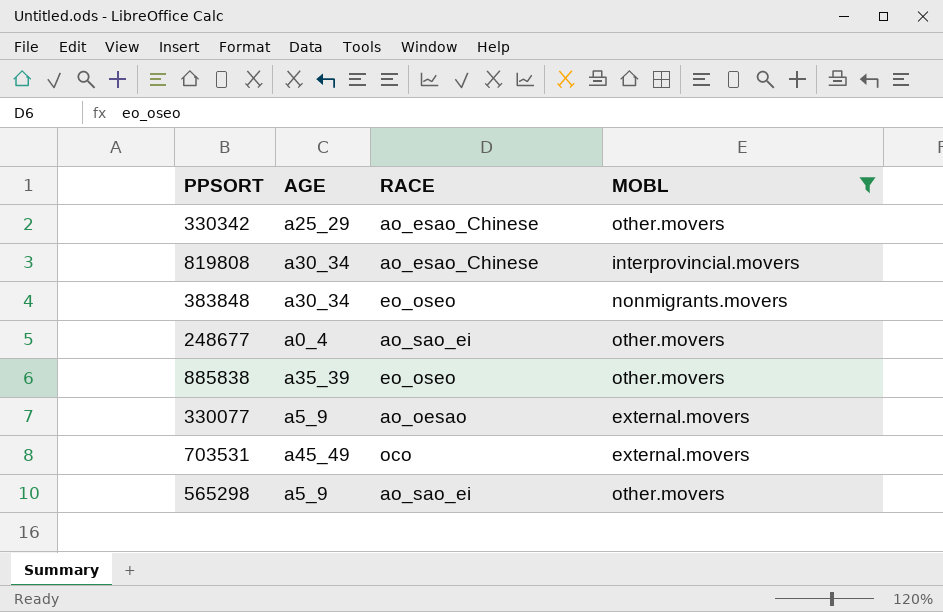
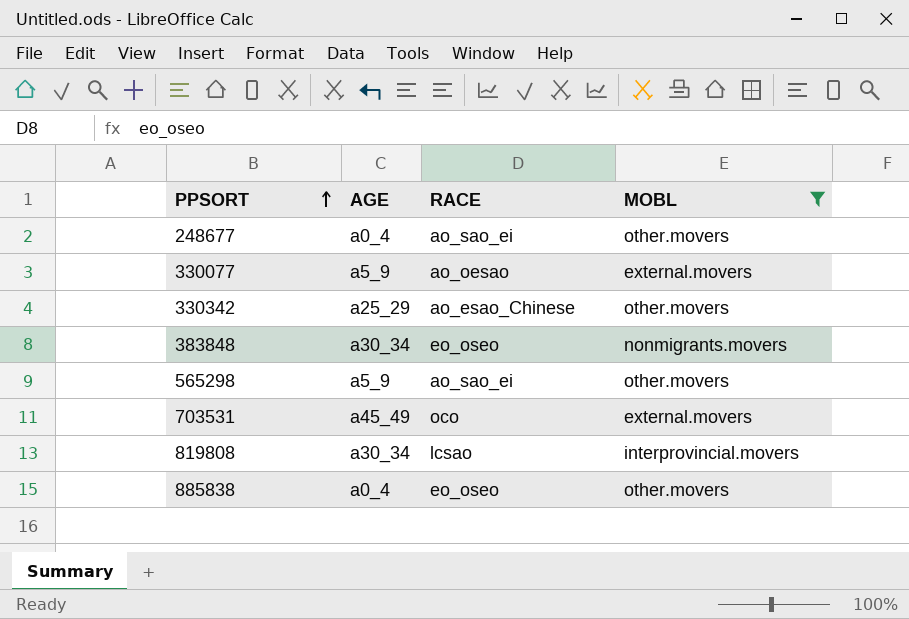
row order: none -> PPSORT ascending
819808 | RACE: ao_esao_Chinese -> lcsao
885838 | AGE: a35_39 -> a0_4

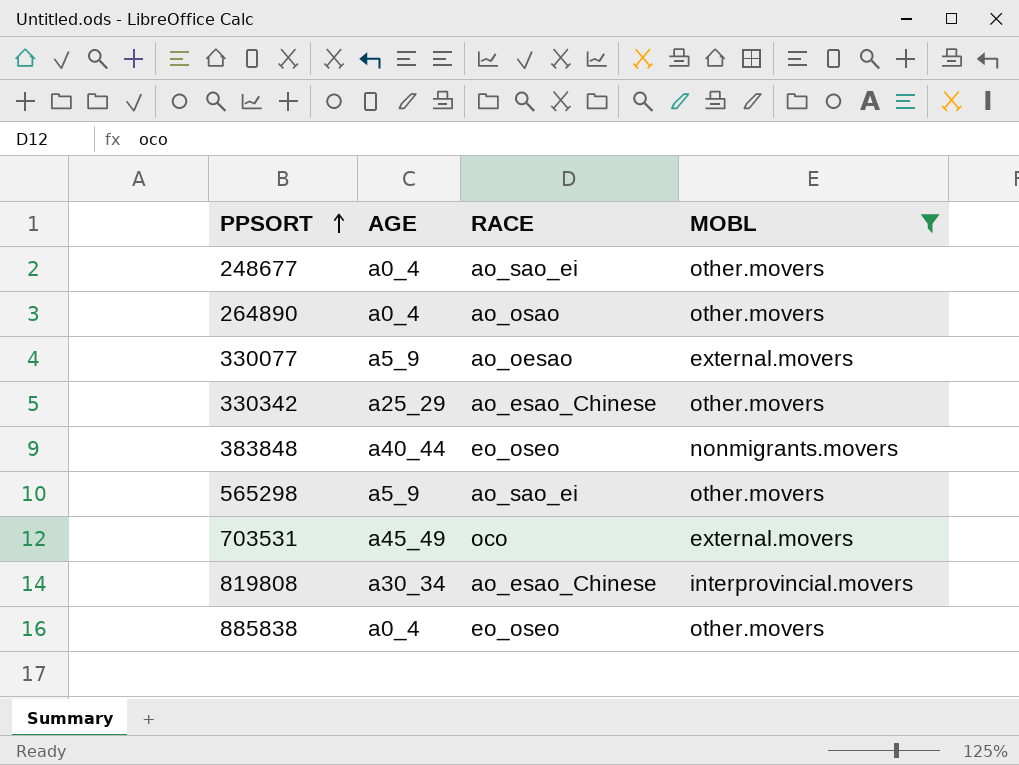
row 264890: none -> a0_4 | ao_osao | other.movers
383848 | AGE: a30_34 -> a40_44
819808 | RACE: lcsao -> ao_esao_Chinese

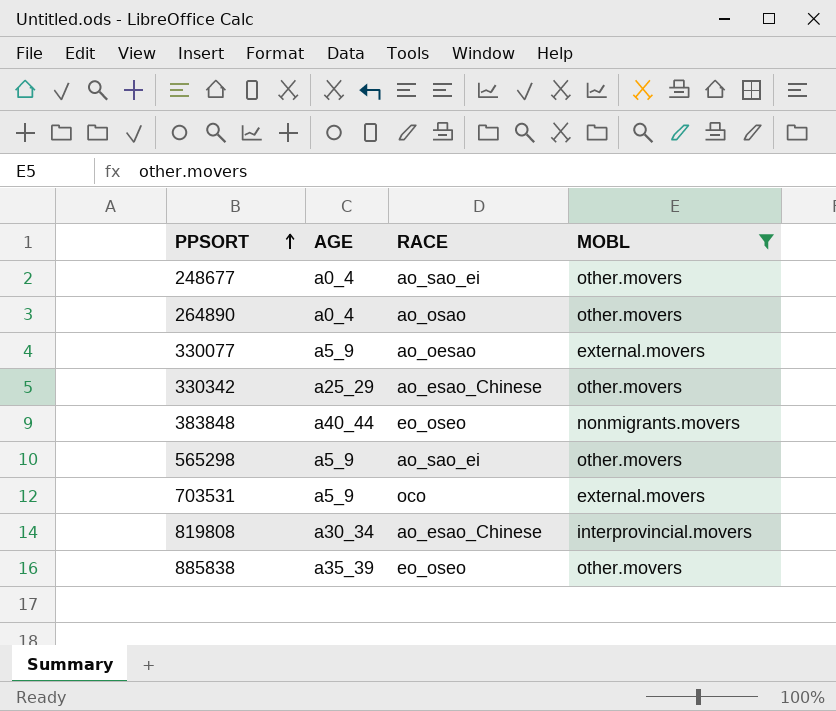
703531 | AGE: a45_49 -> a5_9
885838 | AGE: a0_4 -> a35_39

